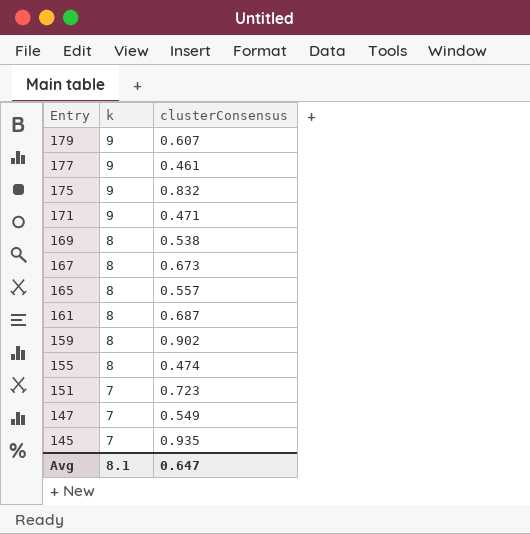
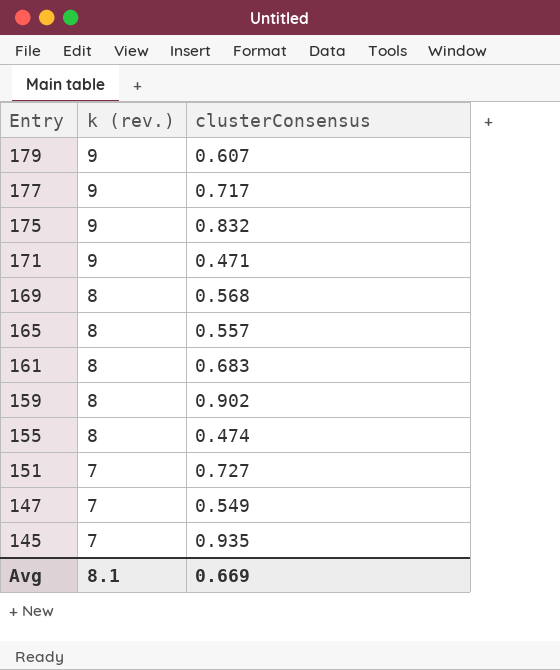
column name: k -> k (rev.)
row 167: 8 | 0.673 -> none
177 | clusterConsensus: 0.461 -> 0.717
169 | clusterConsensus: 0.538 -> 0.568
161 | clusterConsensus: 0.687 -> 0.683
151 | clusterConsensus: 0.723 -> 0.727
Avg | clusterConsensus: 0.647 -> 0.669

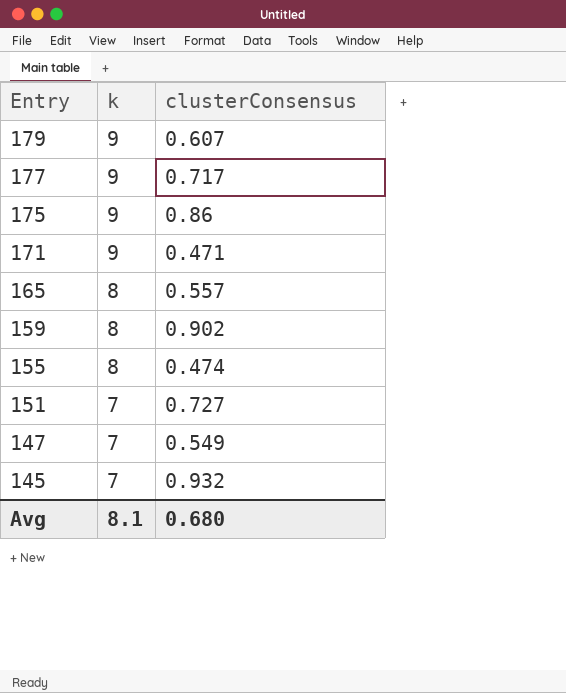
column name: k (rev.) -> k
row 169: 8 | 0.568 -> none
row 161: 8 | 0.683 -> none
175 | clusterConsensus: 0.832 -> 0.86
145 | clusterConsensus: 0.935 -> 0.932
Avg | clusterConsensus: 0.669 -> 0.680

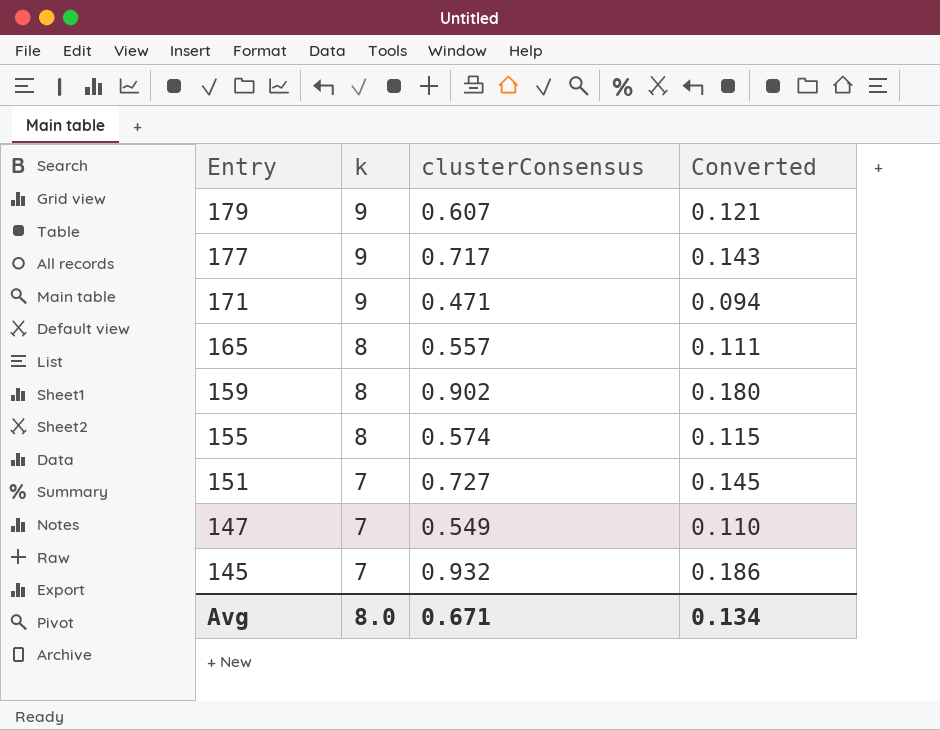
column Converted | formula: none -> [clusterConsensus] * 0.2
row 175: 9 | 0.86 -> none
155 | clusterConsensus: 0.474 -> 0.574
Avg | k: 8.1 -> 8.0
Avg | clusterConsensus: 0.680 -> 0.671

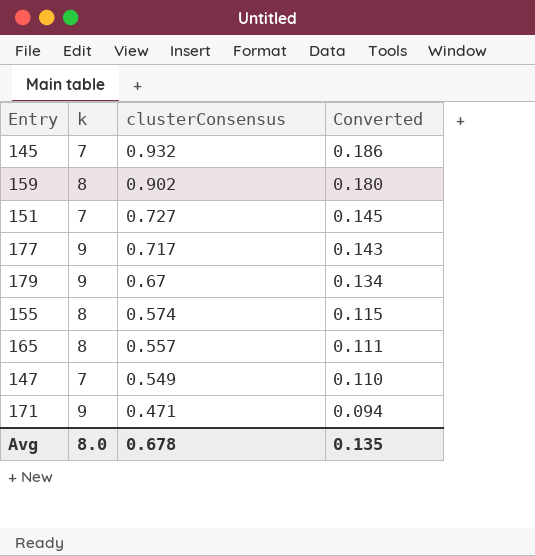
row order: Entry descending -> clusterConsensus descending
179 | clusterConsensus: 0.607 -> 0.67
179 | Converted: 0.121 -> 0.134
Avg | clusterConsensus: 0.671 -> 0.678
Avg | Converted: 0.134 -> 0.135

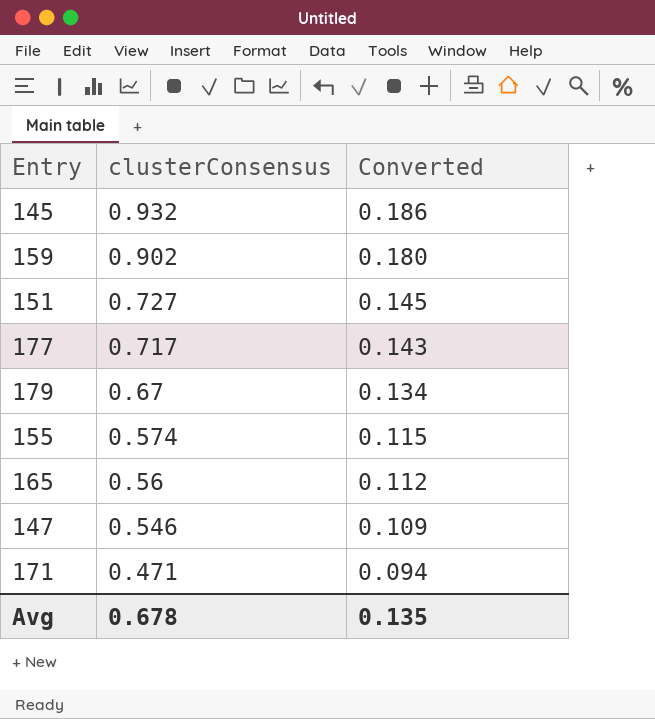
column k | position: 2 -> none
165 | clusterConsensus: 0.557 -> 0.56
165 | Converted: 0.111 -> 0.112
147 | clusterConsensus: 0.549 -> 0.546
147 | Converted: 0.110 -> 0.109

